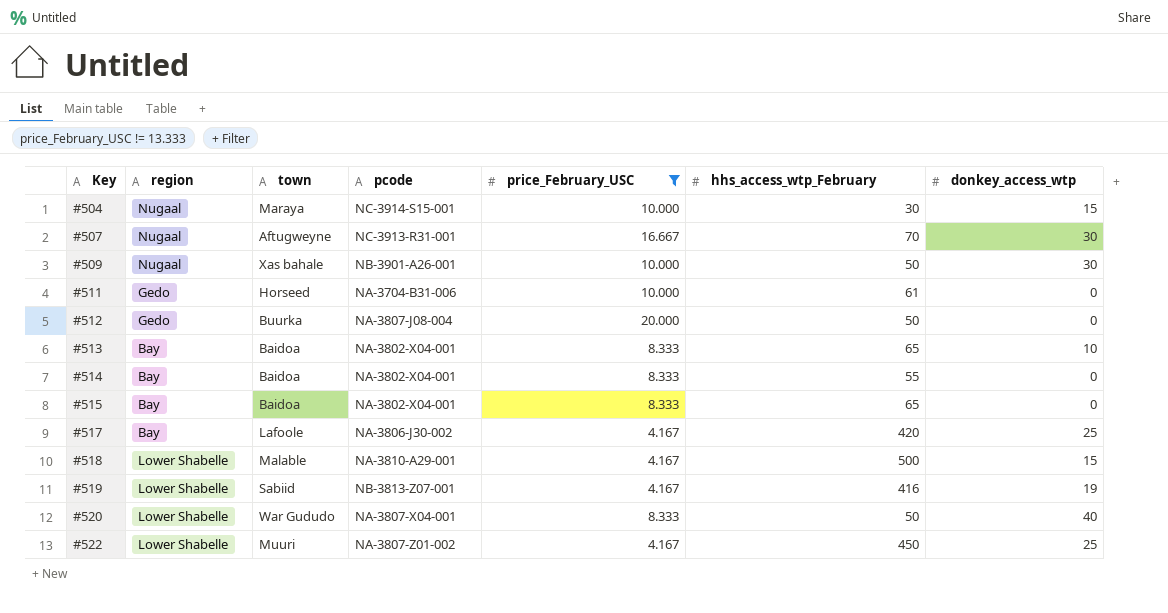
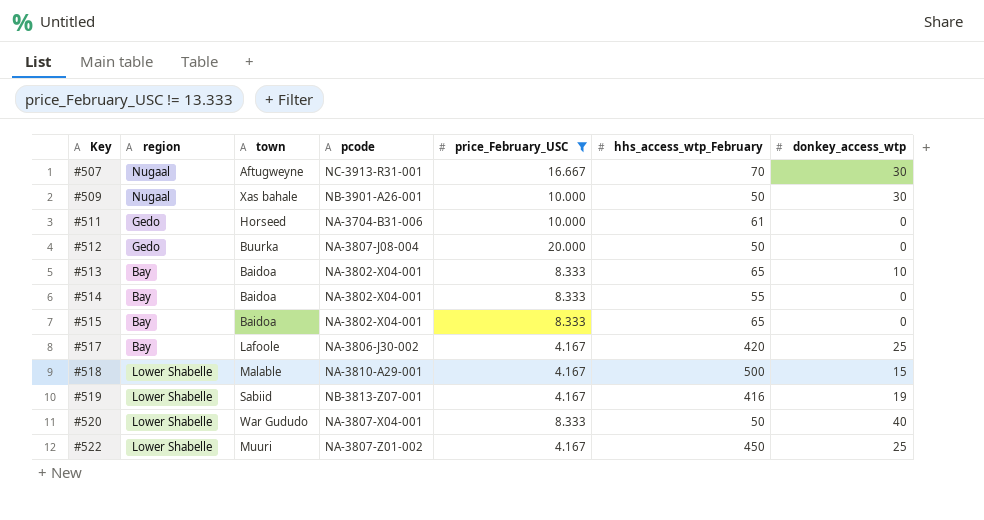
row #504: Nugaal | Maraya | NC-3914-S15-001 | 10.000 | 30 | 15 -> none

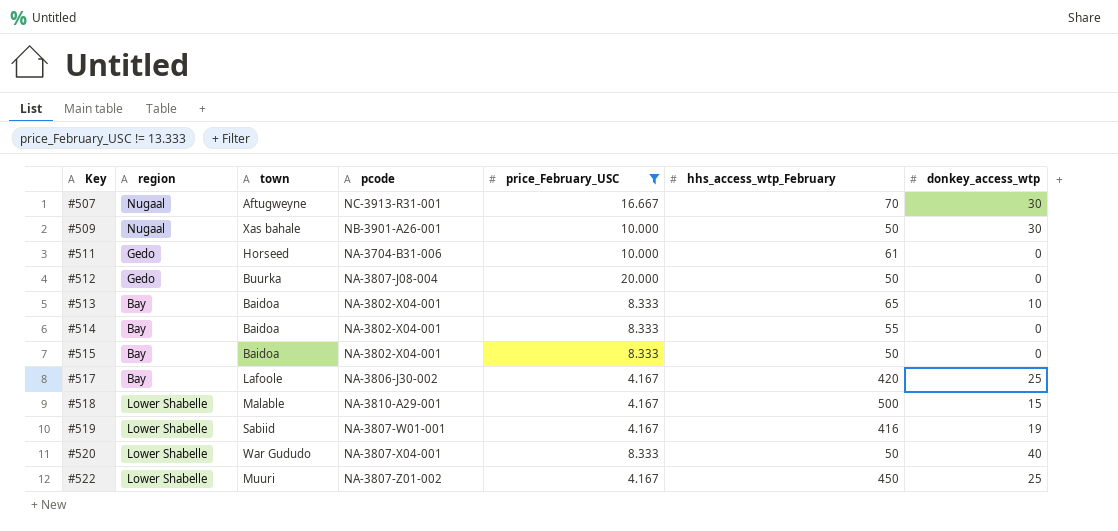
#515 | hhs_access_wtp_February: 65 -> 50
#519 | pcode: NB-3813-Z07-001 -> NA-3807-W01-001

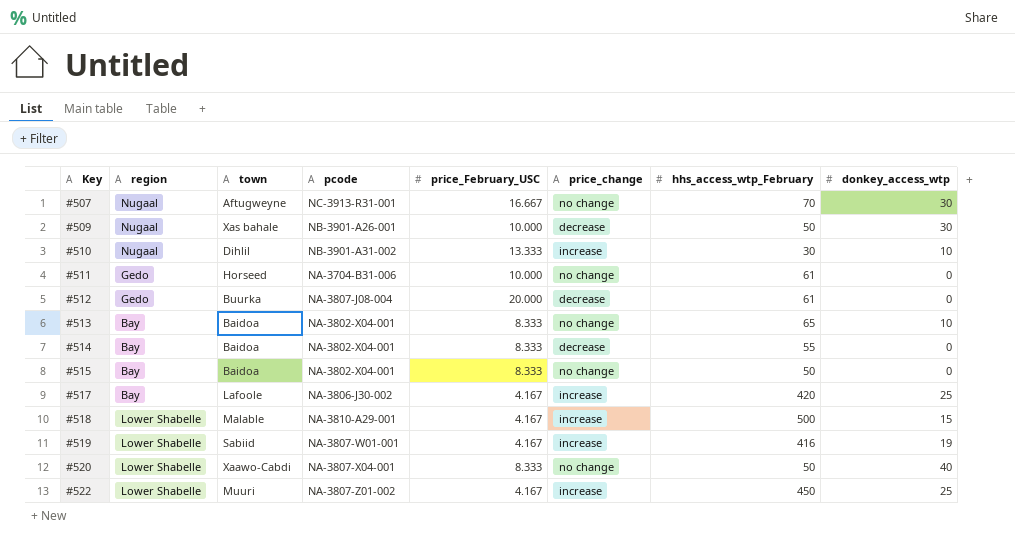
filter: price_February_USC != 13.333 -> none
column price_change | position: none -> 6
#512 | hhs_access_wtp_February: 50 -> 61
#520 | town: War Gududo -> Xaawo-Cabdi

